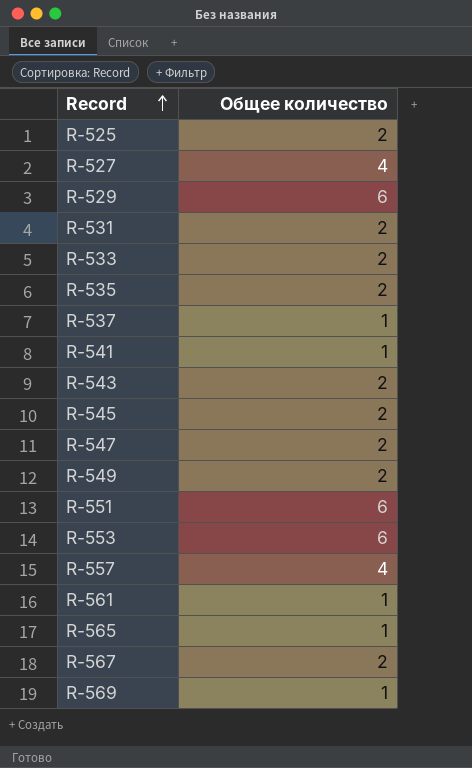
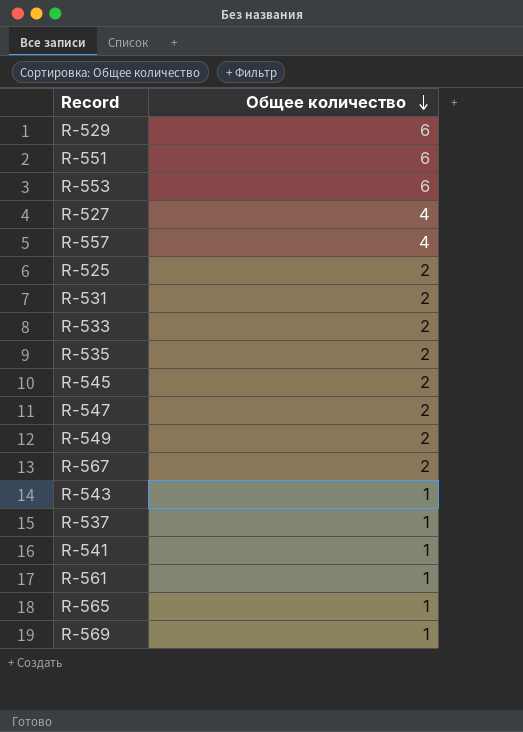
row order: Record ascending -> Общее количество descending
R-543 | Общее количество: 2 -> 1

